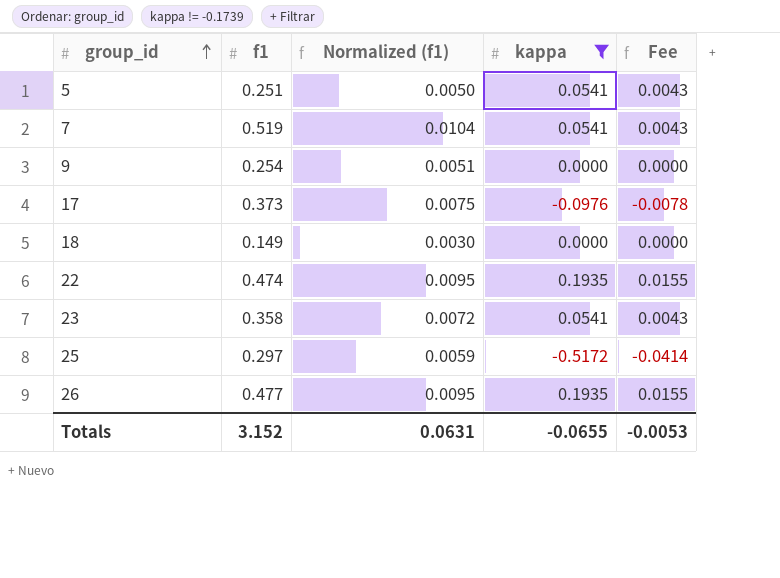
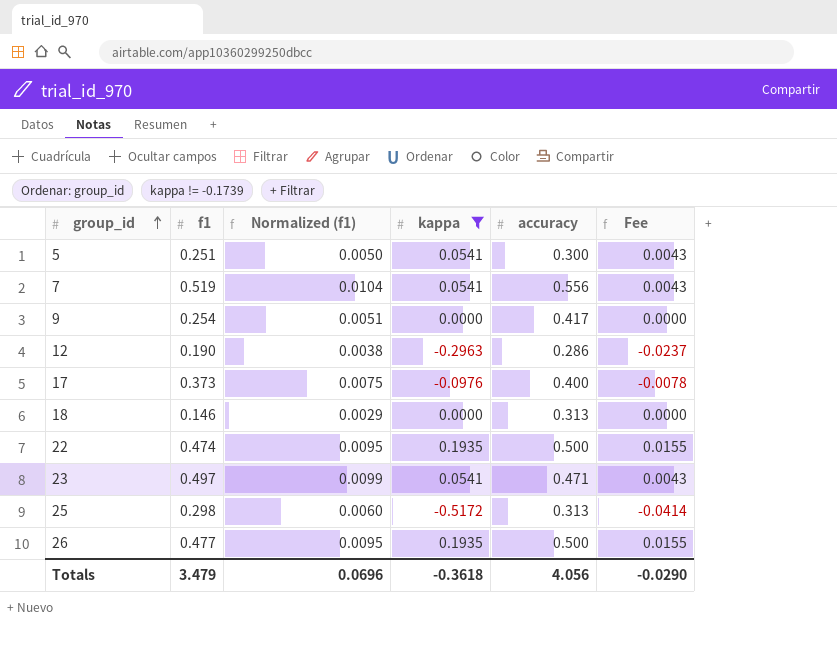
column accuracy | position: none -> 5
row 12: none -> 0.190 | 0.0038 | -0.2963 | 0.286 | -0.0237
18 | f1: 0.149 -> 0.146
18 | Normalized (f1): 0.0030 -> 0.0029
23 | f1: 0.358 -> 0.497
23 | Normalized (f1): 0.0072 -> 0.0099
25 | f1: 0.297 -> 0.298
25 | Normalized (f1): 0.0059 -> 0.0060
Totals | f1: 3.152 -> 3.479
Totals | Normalized (f1): 0.0631 -> 0.0696
Totals | kappa: -0.0655 -> -0.3618
Totals | Fee: -0.0053 -> -0.0290

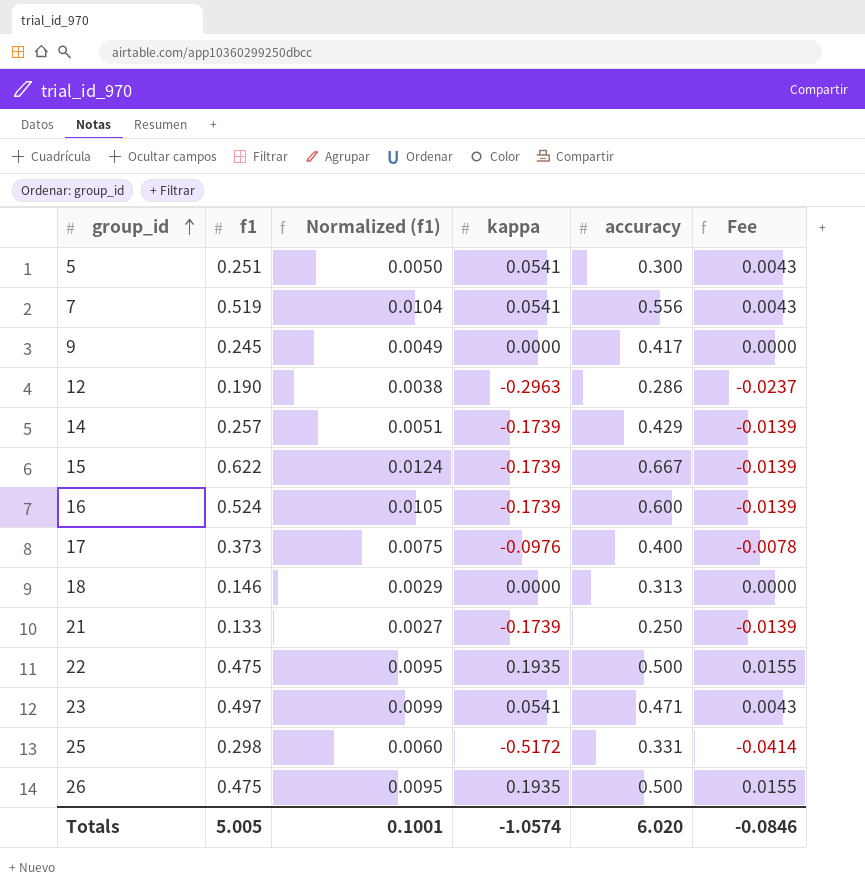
filter: kappa != -0.1739 -> none
9 | f1: 0.254 -> 0.245
9 | Normalized (f1): 0.0051 -> 0.0049
22 | f1: 0.474 -> 0.475
25 | accuracy: 0.313 -> 0.331
26 | f1: 0.477 -> 0.475
Totals | f1: 3.479 -> 5.005
Totals | Normalized (f1): 0.0696 -> 0.1001
Totals | kappa: -0.3618 -> -1.0574
Totals | accuracy: 4.056 -> 6.020
Totals | Fee: -0.0290 -> -0.0846

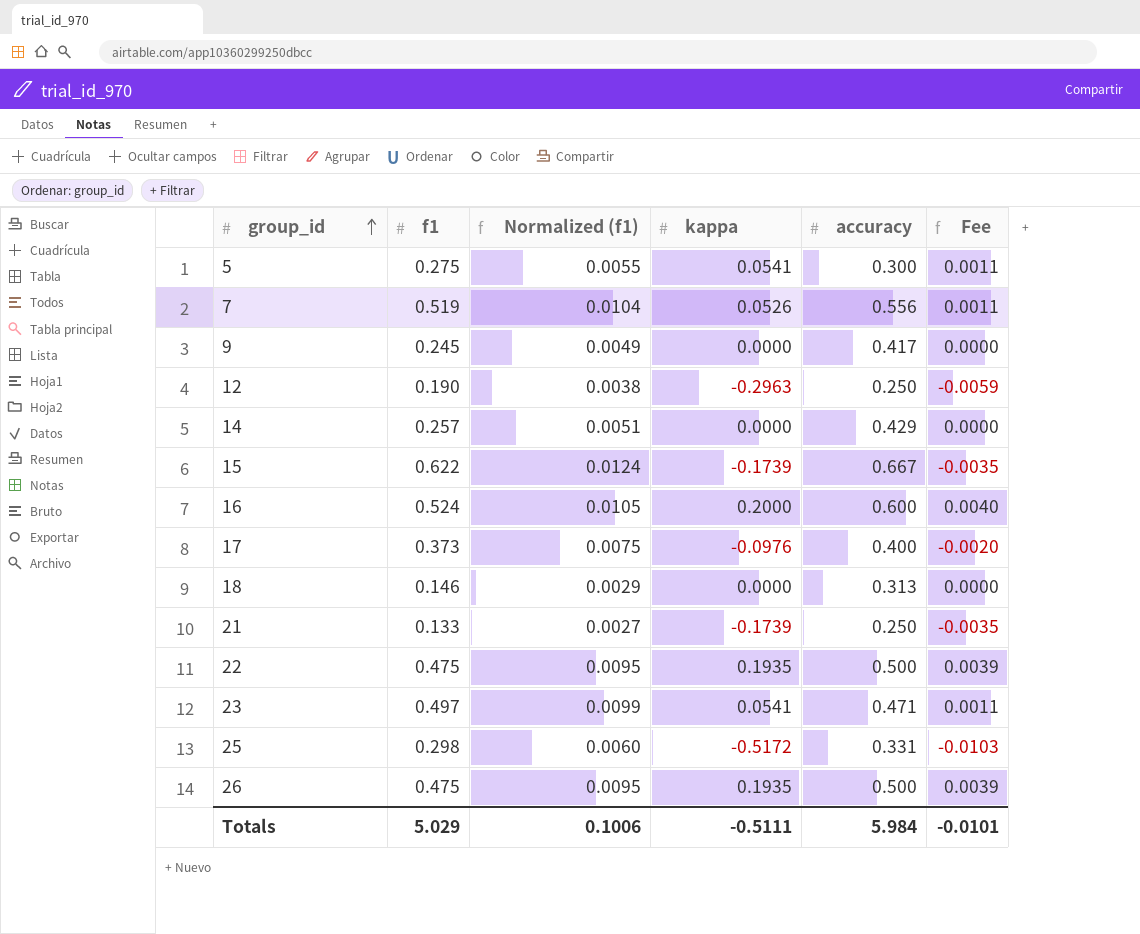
column Fee | formula: [kappa] * 0.08 -> [kappa] * 0.02
5 | f1: 0.251 -> 0.275
5 | Normalized (f1): 0.0050 -> 0.0055
7 | kappa: 0.0541 -> 0.0526
12 | accuracy: 0.286 -> 0.250
14 | kappa: -0.1739 -> 0.0000
16 | kappa: -0.1739 -> 0.2000
Totals | f1: 5.005 -> 5.029
Totals | Normalized (f1): 0.1001 -> 0.1006
Totals | kappa: -1.0574 -> -0.5111
Totals | accuracy: 6.020 -> 5.984
Totals | Fee: -0.0846 -> -0.0101

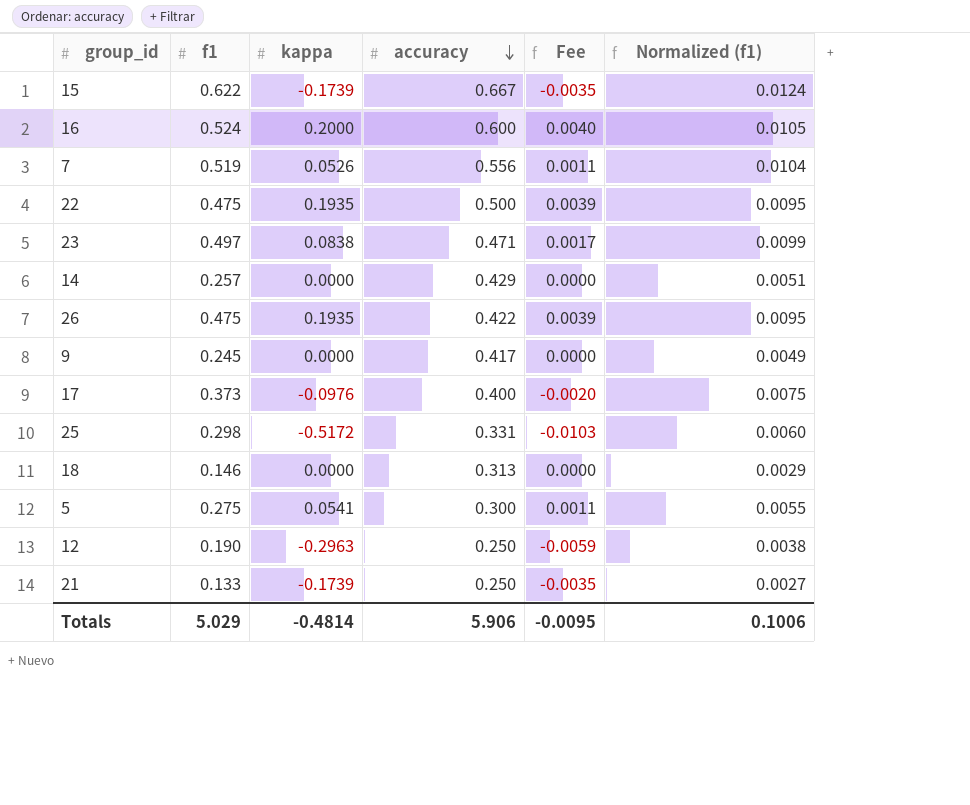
row order: group_id ascending -> accuracy descending
column Normalized (f1) | position: 3 -> 6
23 | kappa: 0.0541 -> 0.0838
23 | Fee: 0.0011 -> 0.0017
26 | accuracy: 0.500 -> 0.422
Totals | kappa: -0.5111 -> -0.4814
Totals | accuracy: 5.984 -> 5.906
Totals | Fee: -0.0101 -> -0.0095

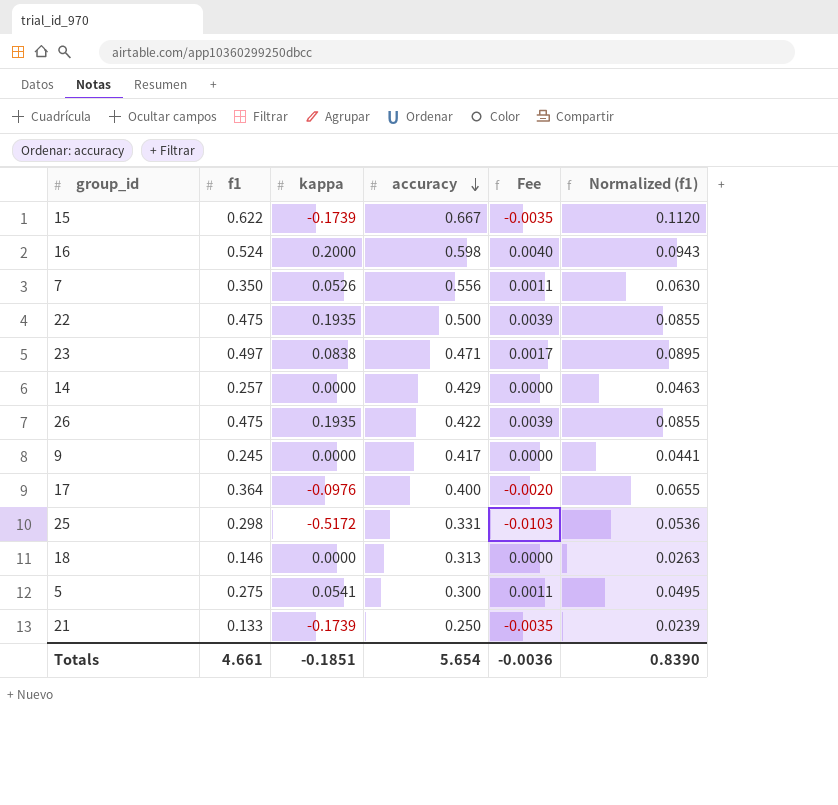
column Normalized (f1) | formula: [f1] * 0.02 -> [f1] * 0.18
row 12: 0.190 | -0.2963 | 0.250 | -0.0059 | 0.0038 -> none
16 | accuracy: 0.600 -> 0.598
7 | f1: 0.519 -> 0.350
17 | f1: 0.373 -> 0.364
Totals | f1: 5.029 -> 4.661
Totals | kappa: -0.4814 -> -0.1851
Totals | accuracy: 5.906 -> 5.654
Totals | Fee: -0.0095 -> -0.0036
Totals | Normalized (f1): 0.1006 -> 0.8390

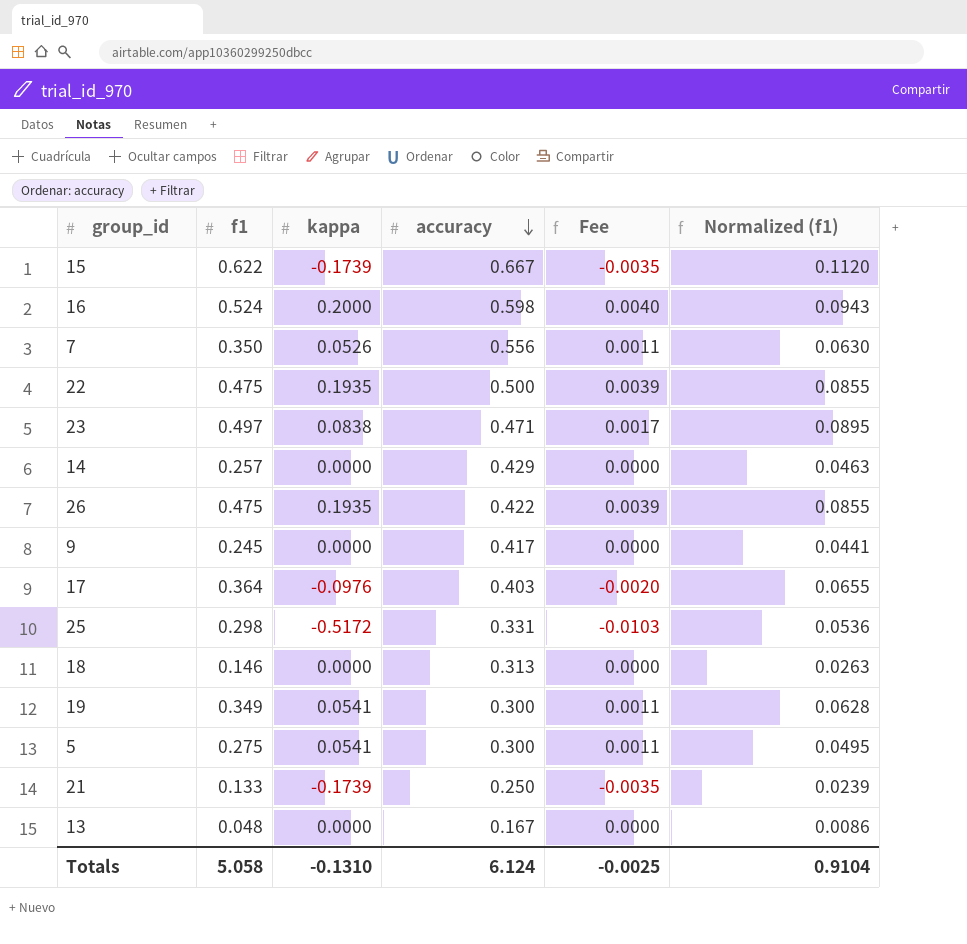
17 | accuracy: 0.400 -> 0.403
row 19: none -> 0.349 | 0.0541 | 0.300 | 0.0011 | 0.0628
row 13: none -> 0.048 | 0.0000 | 0.167 | 0.0000 | 0.0086
Totals | f1: 4.661 -> 5.058
Totals | kappa: -0.1851 -> -0.1310
Totals | accuracy: 5.654 -> 6.124
Totals | Fee: -0.0036 -> -0.0025
Totals | Normalized (f1): 0.8390 -> 0.9104

